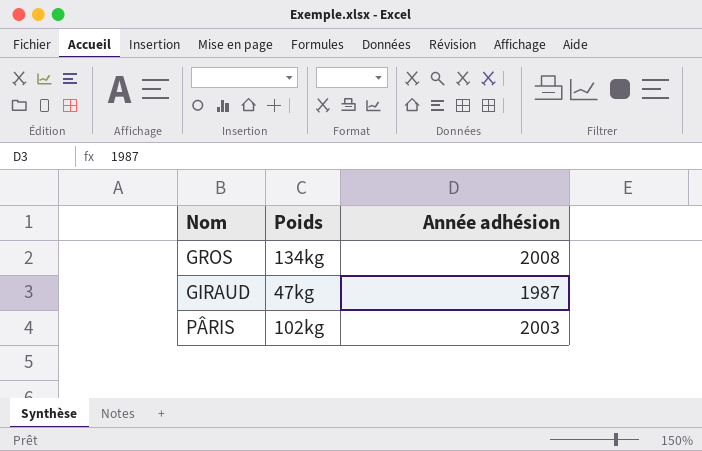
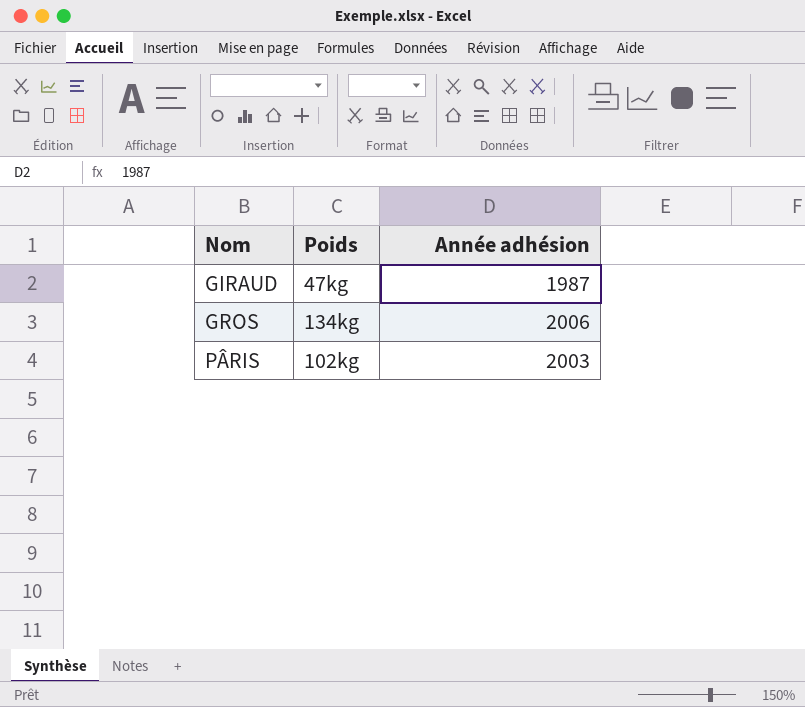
row order: none -> Nom ascending
GROS | Année adhésion: 2008 -> 2006

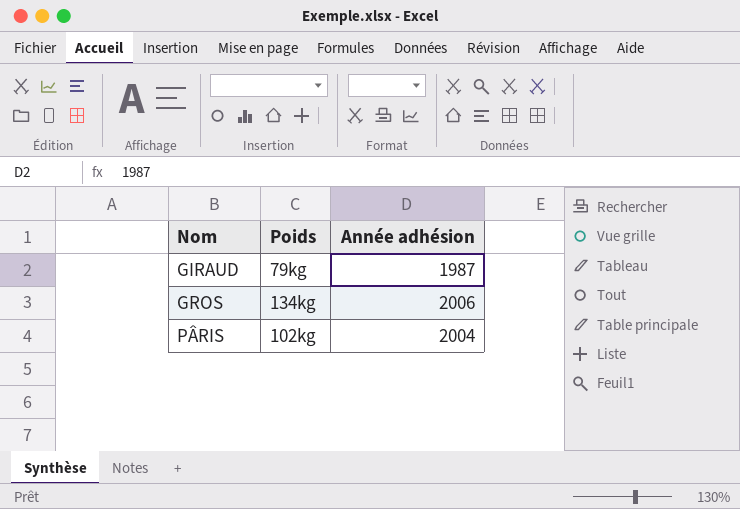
GIRAUD | Poids: 47kg -> 79kg
PÂRIS | Année adhésion: 2003 -> 2004

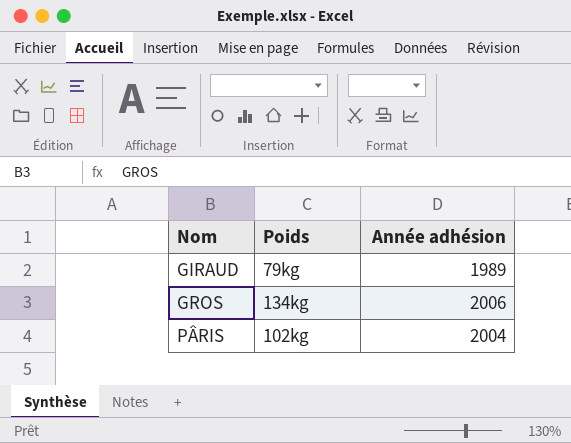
GIRAUD | Année adhésion: 1987 -> 1989

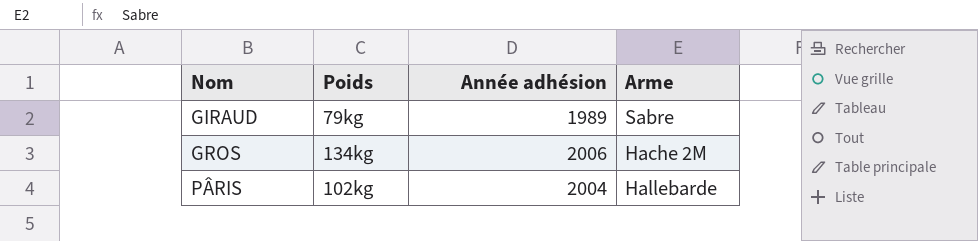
column Arme | position: none -> 4

